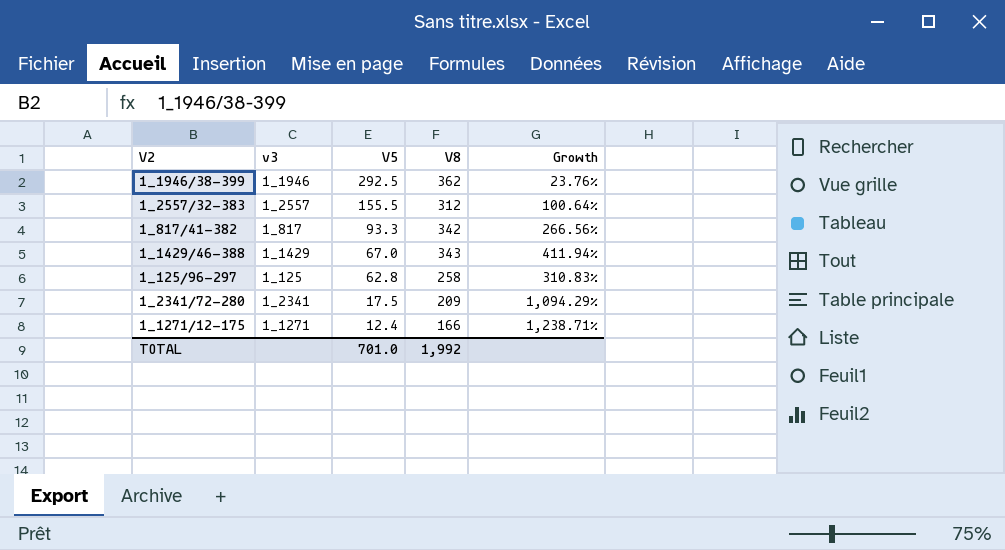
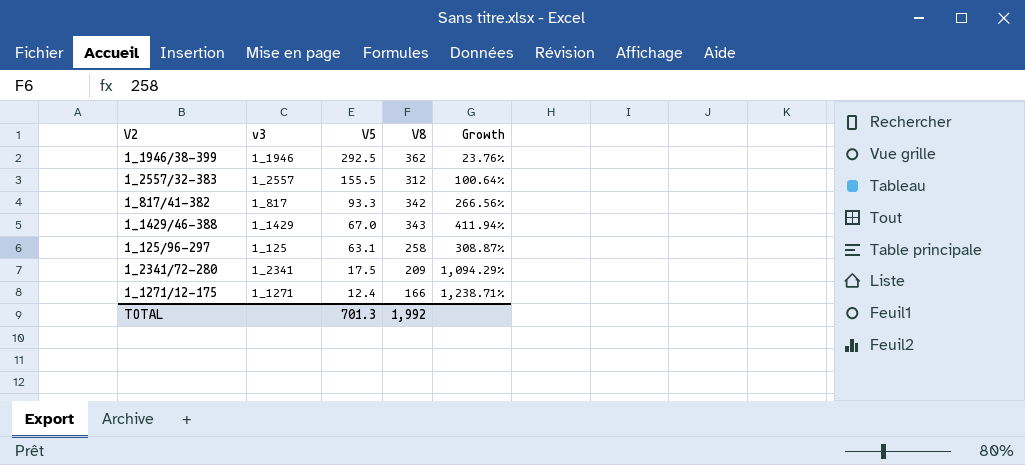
1_125/96-297 | V5: 62.8 -> 63.1
1_125/96-297 | Growth: 310.83% -> 308.87%
TOTAL | V5: 701.0 -> 701.3

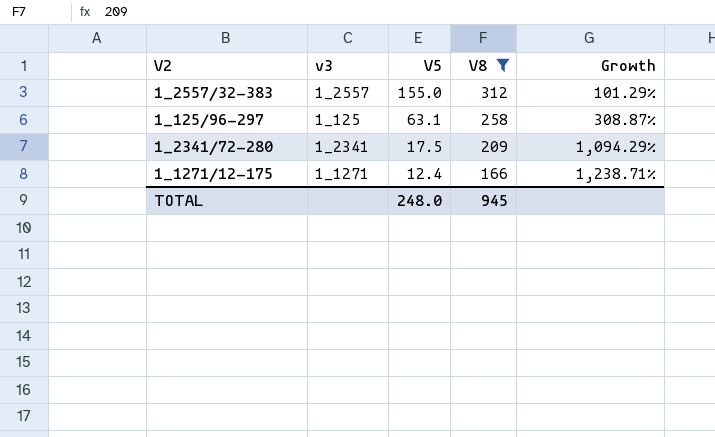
filter: none -> V8 <= 312
1_2557/32-383 | V5: 155.5 -> 155.0
1_2557/32-383 | Growth: 100.64% -> 101.29%
TOTAL | V5: 701.3 -> 248.0
TOTAL | V8: 1,992 -> 945

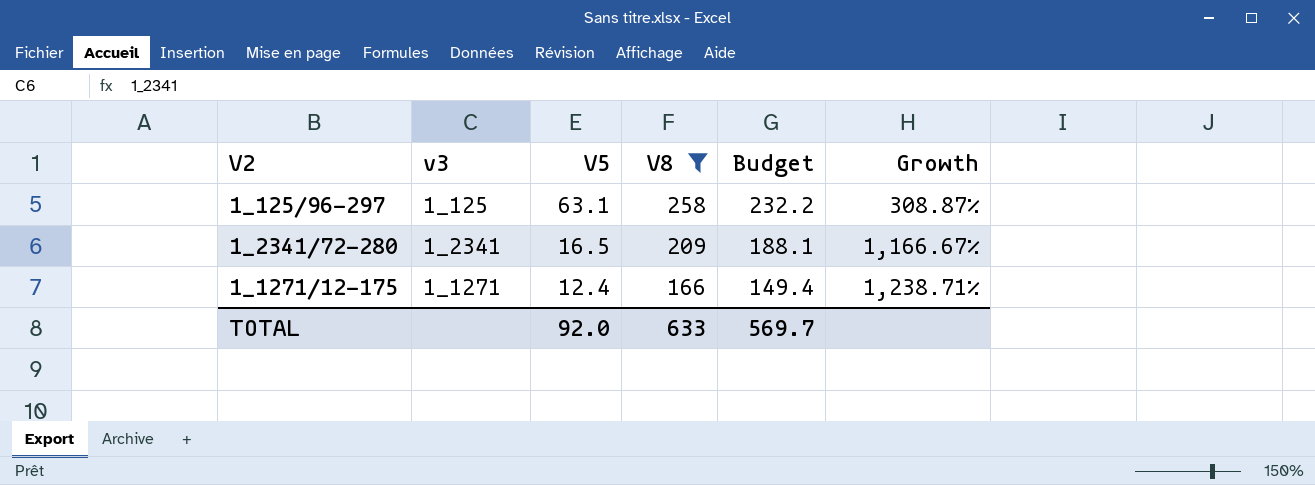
column Budget | formula: none -> [V8] * 0.9
row 1_2557/32-383: 1_2557 | 155.0 | 312 | 101.29% -> none
1_2341/72-280 | V5: 17.5 -> 16.5
1_2341/72-280 | Growth: 1,094.29% -> 1,166.67%
TOTAL | V5: 248.0 -> 92.0
TOTAL | V8: 945 -> 633

